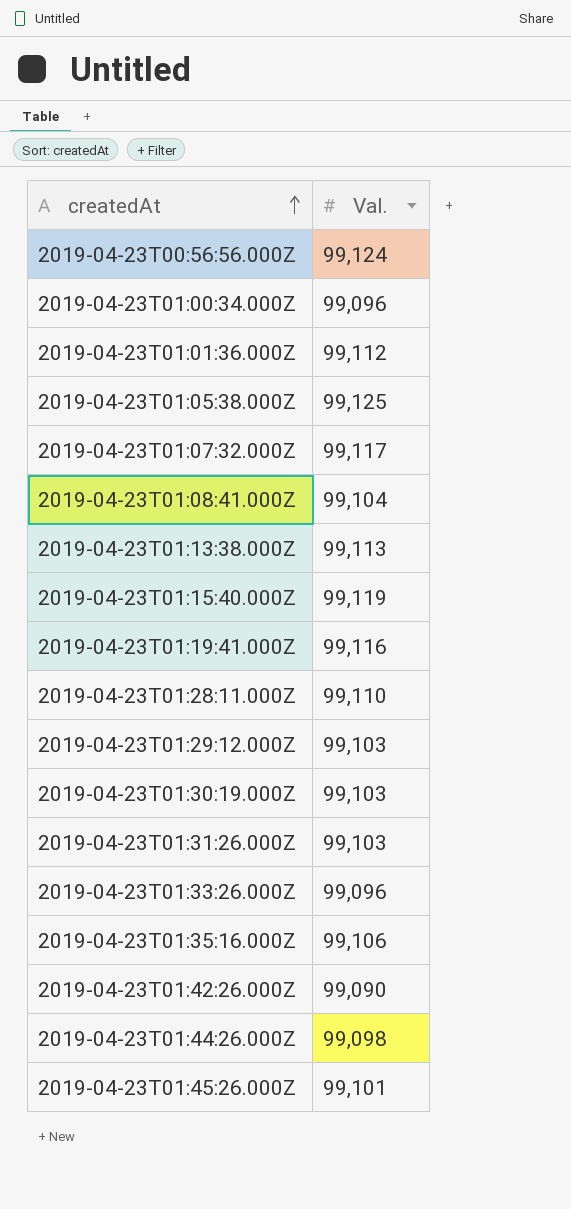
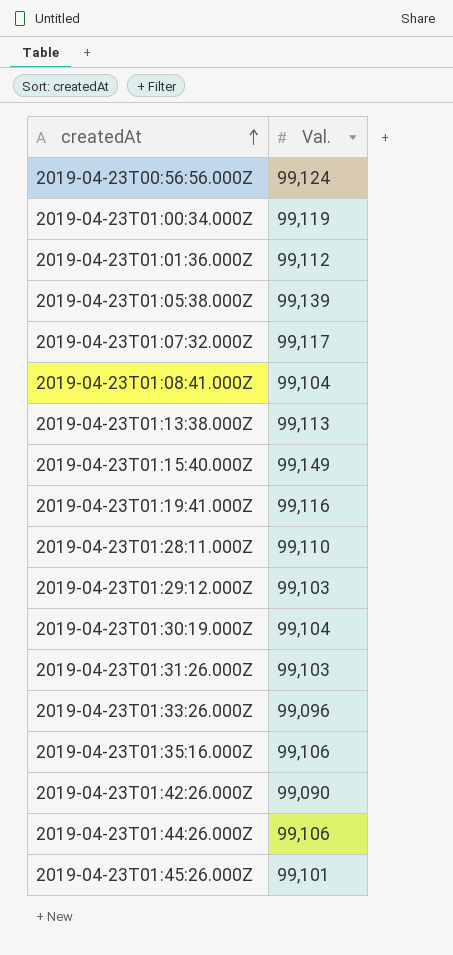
2019-04-23T01:00:34.000Z | Val.: 99,096 -> 99,119
2019-04-23T01:05:38.000Z | Val.: 99,125 -> 99,139
2019-04-23T01:15:40.000Z | Val.: 99,119 -> 99,149
2019-04-23T01:30:19.000Z | Val.: 99,103 -> 99,104
2019-04-23T01:44:26.000Z | Val.: 99,098 -> 99,106

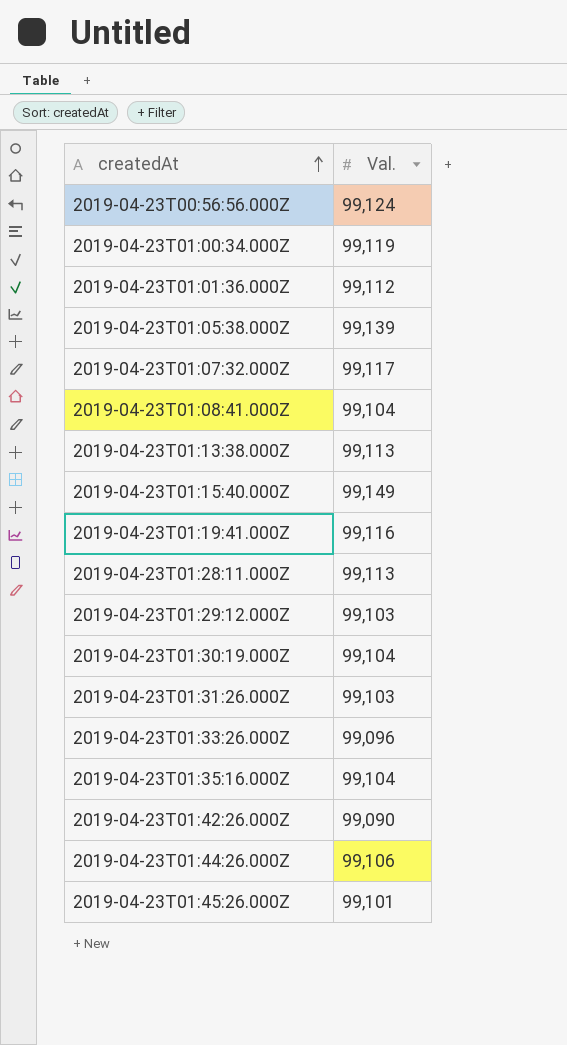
2019-04-23T01:28:11.000Z | Val.: 99,110 -> 99,113
2019-04-23T01:35:16.000Z | Val.: 99,106 -> 99,104

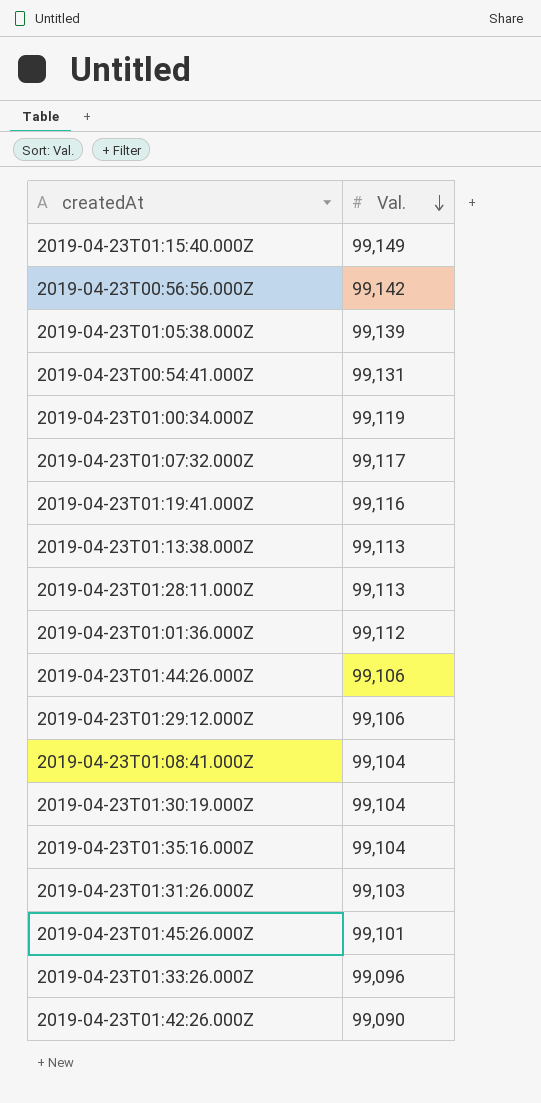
row order: createdAt ascending -> Val. descending
2019-04-23T00:56:56.000Z | Val.: 99,124 -> 99,142
row 2019-04-23T00:54:41.000Z: none -> 99,131
2019-04-23T01:29:12.000Z | Val.: 99,103 -> 99,106

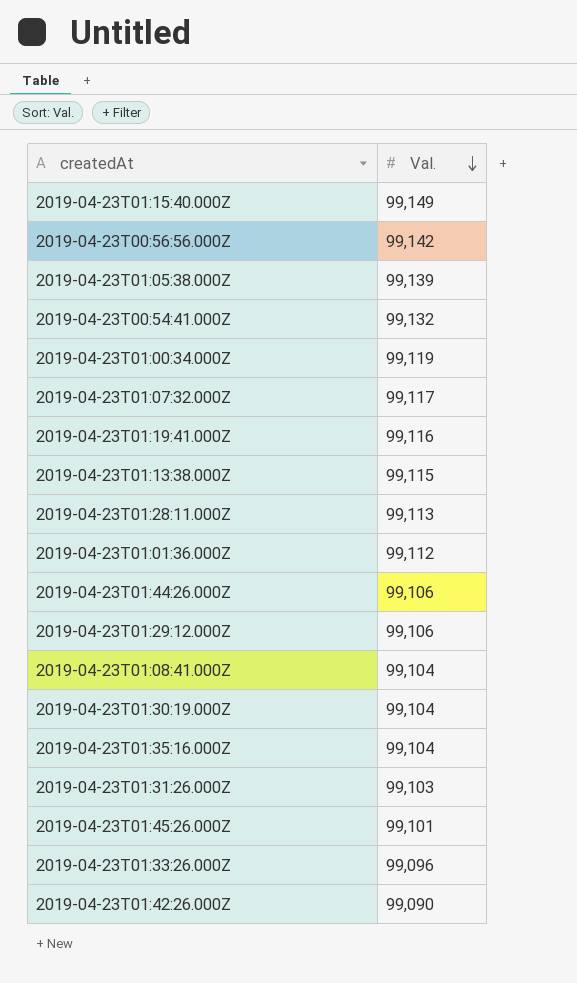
2019-04-23T00:54:41.000Z | Val.: 99,131 -> 99,132
2019-04-23T01:13:38.000Z | Val.: 99,113 -> 99,115

